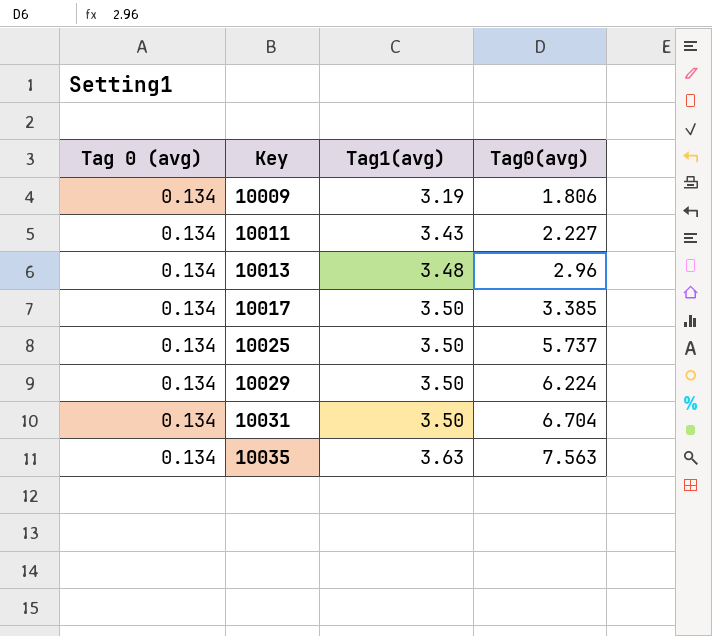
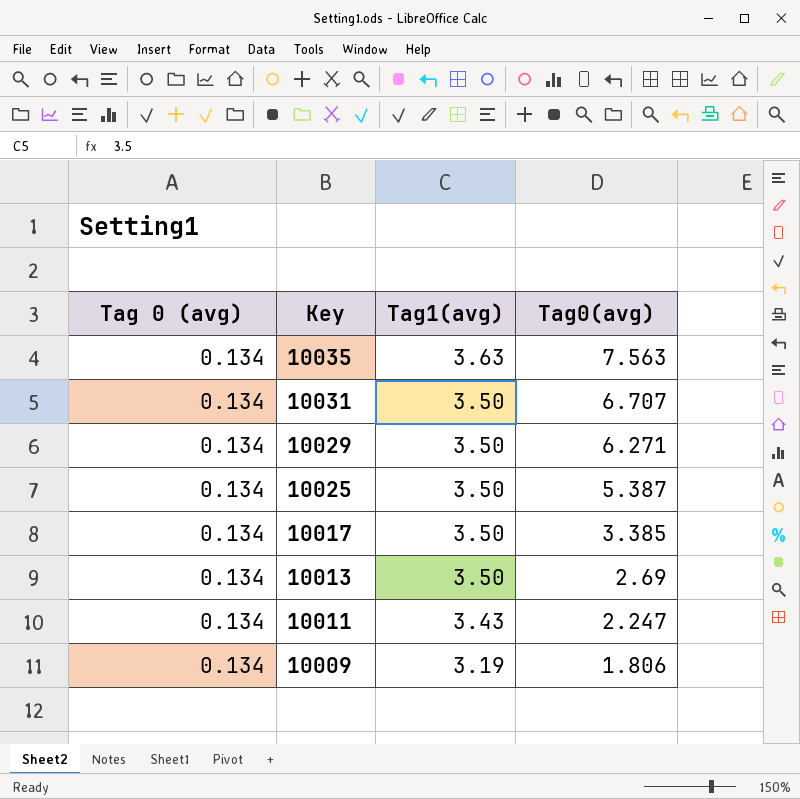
row order: Key ascending -> Key descending
10031 | Tag0(avg): 6.704 -> 6.707
10029 | Tag0(avg): 6.224 -> 6.271
10025 | Tag0(avg): 5.737 -> 5.387
10013 | Tag1(avg): 3.48 -> 3.50
10013 | Tag0(avg): 2.96 -> 2.69
10011 | Tag0(avg): 2.227 -> 2.247

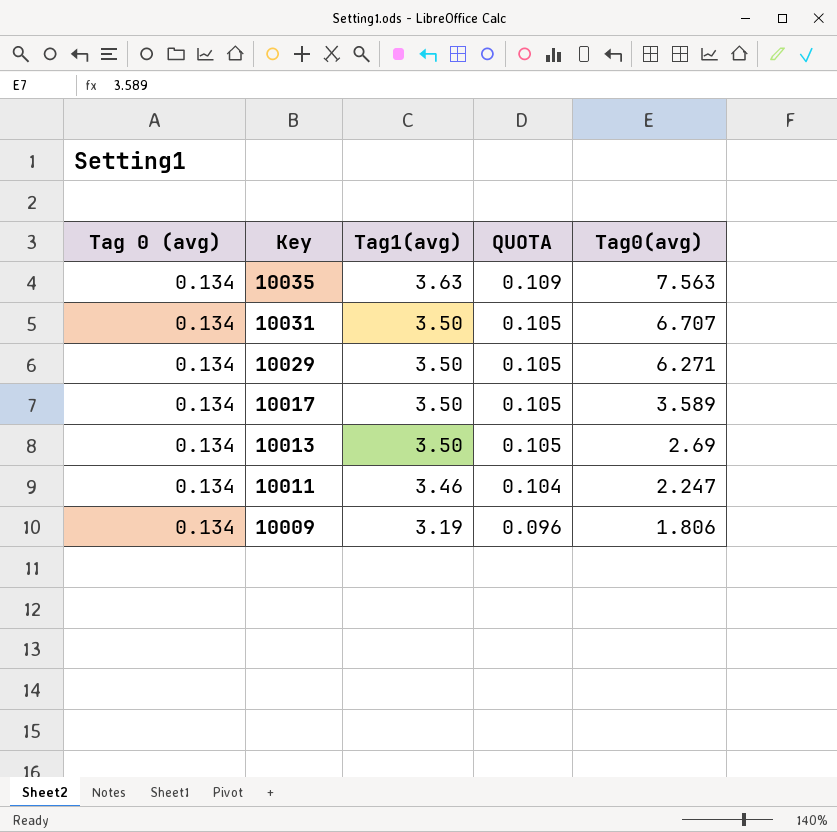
column QUOTA | formula: none -> [Tag1(avg)] * 0.03
row 10025: 0.134 | 3.50 | 5.387 -> none
10017 | Tag0(avg): 3.385 -> 3.589
10011 | Tag1(avg): 3.43 -> 3.46

